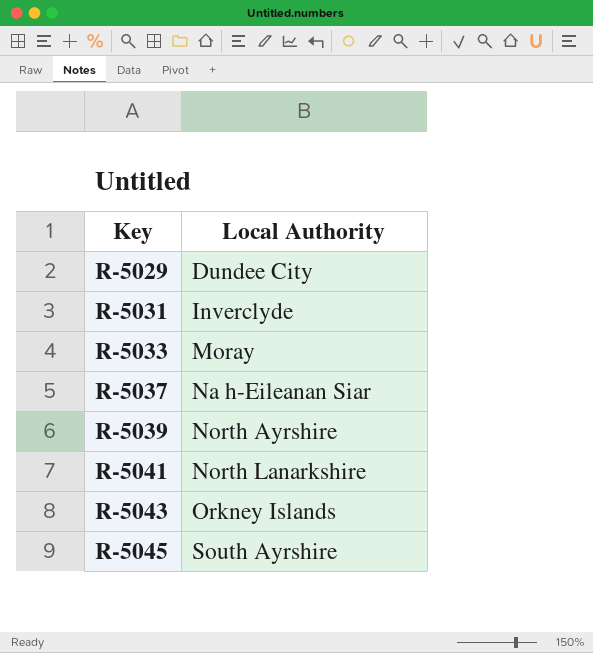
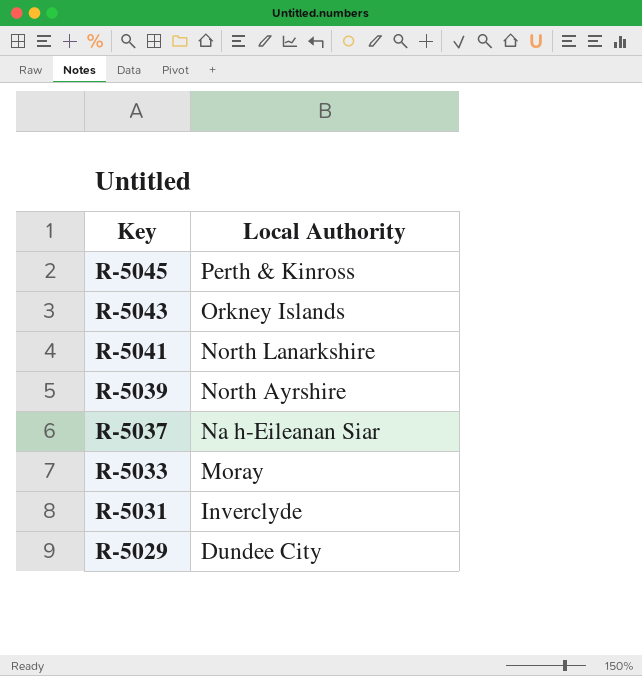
row order: Key ascending -> Key descending
R-5045 | Local Authority: South Ayrshire -> Perth & Kinross

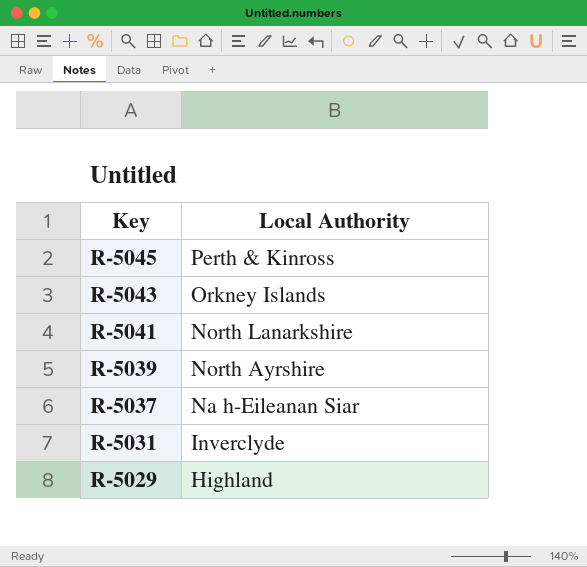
row R-5033: Moray -> none
R-5029 | Local Authority: Dundee City -> Highland

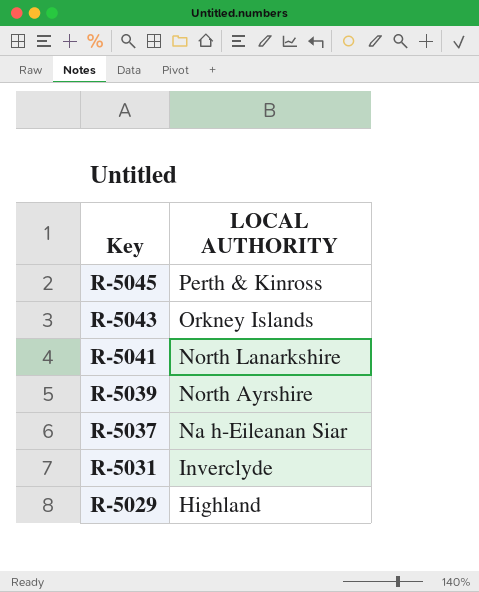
column name: Local Authority -> LOCAL AUTHORITY

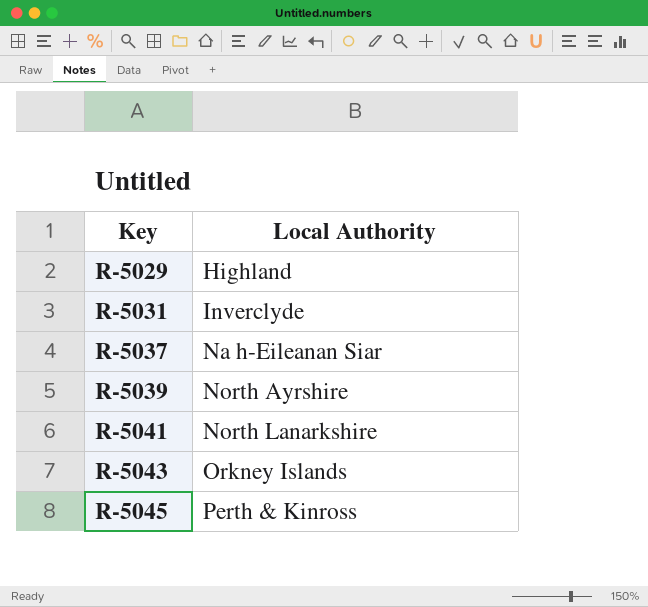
row order: Key descending -> Key ascending
column name: LOCAL AUTHORITY -> Local Authority

